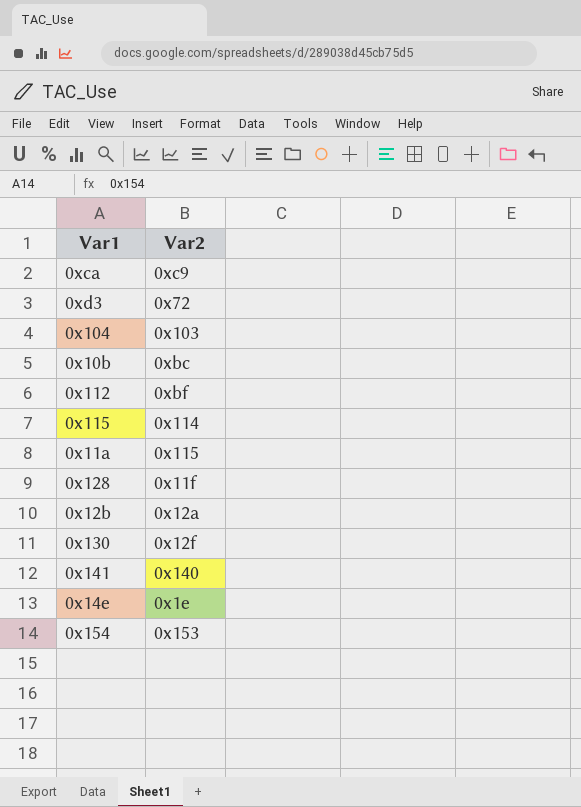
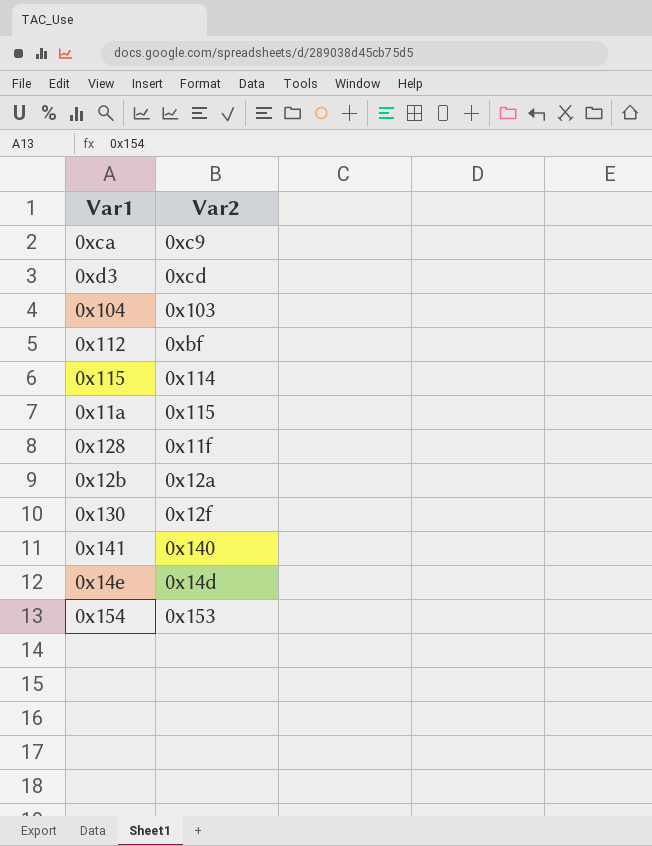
row 0x10b: 0xbc -> none
0xd3 | Var2: 0x72 -> 0xcd
0x14e | Var2: 0x1e -> 0x14d

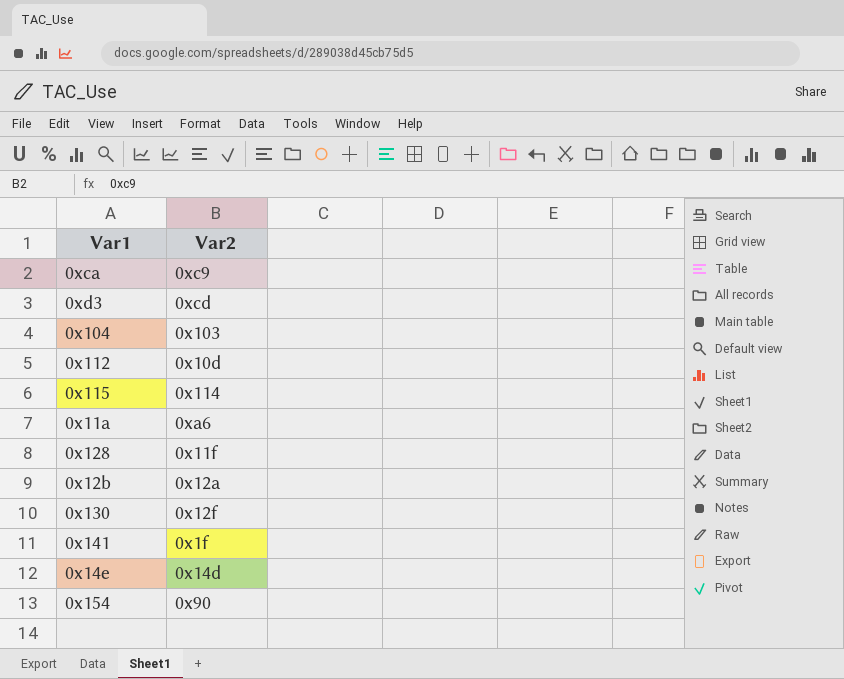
0x112 | Var2: 0xbf -> 0x10d
0x11a | Var2: 0x115 -> 0xa6
0x141 | Var2: 0x140 -> 0x1f
0x154 | Var2: 0x153 -> 0x90

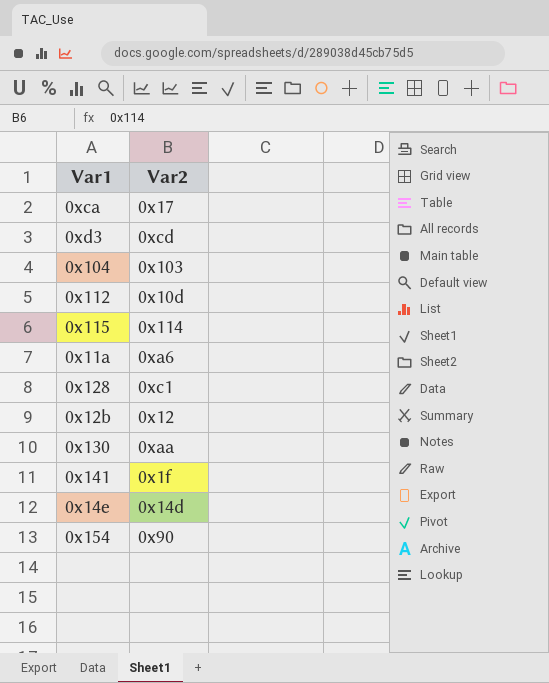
0xca | Var2: 0xc9 -> 0x17
0x128 | Var2: 0x11f -> 0xc1
0x12b | Var2: 0x12a -> 0x12
0x130 | Var2: 0x12f -> 0xaa

